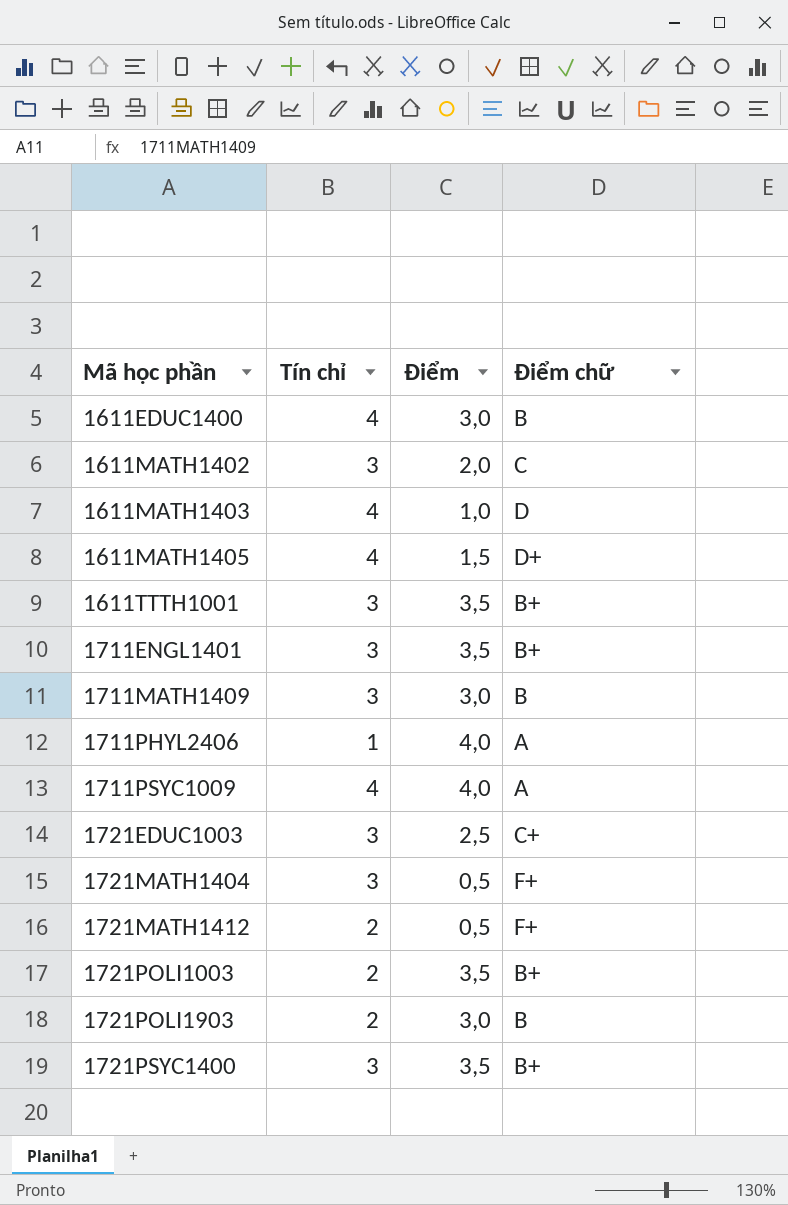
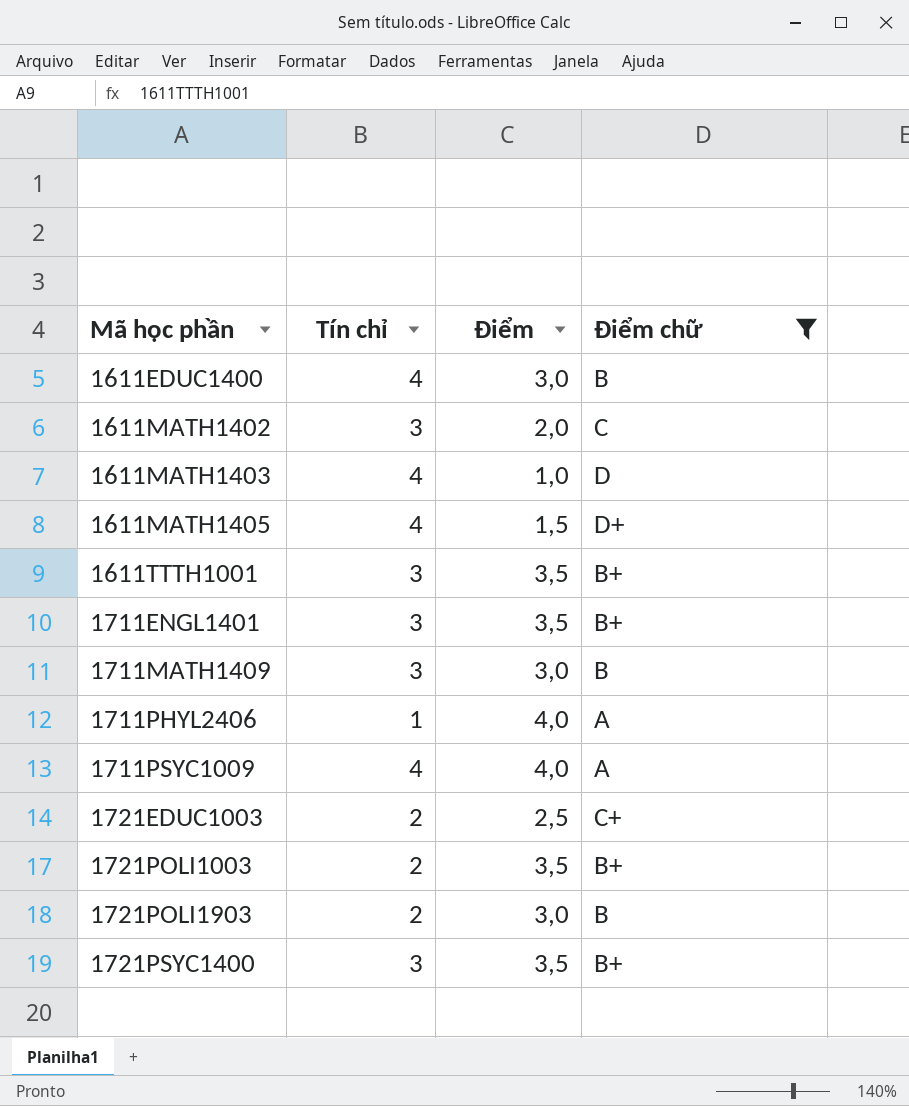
filter: none -> Điểm chữ != F+
1721EDUC1003 | Tín chỉ: 3 -> 2

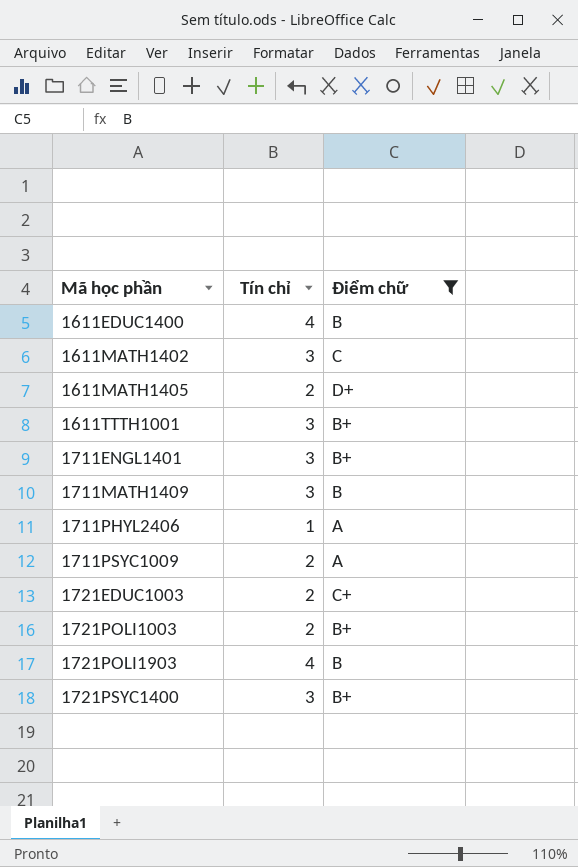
column Điểm | position: 3 -> none
row 1611MATH1403: 4 | 1,0 | D -> none
1611MATH1405 | Tín chỉ: 4 -> 2
1711PSYC1009 | Tín chỉ: 4 -> 2
1721POLI1903 | Tín chỉ: 2 -> 4

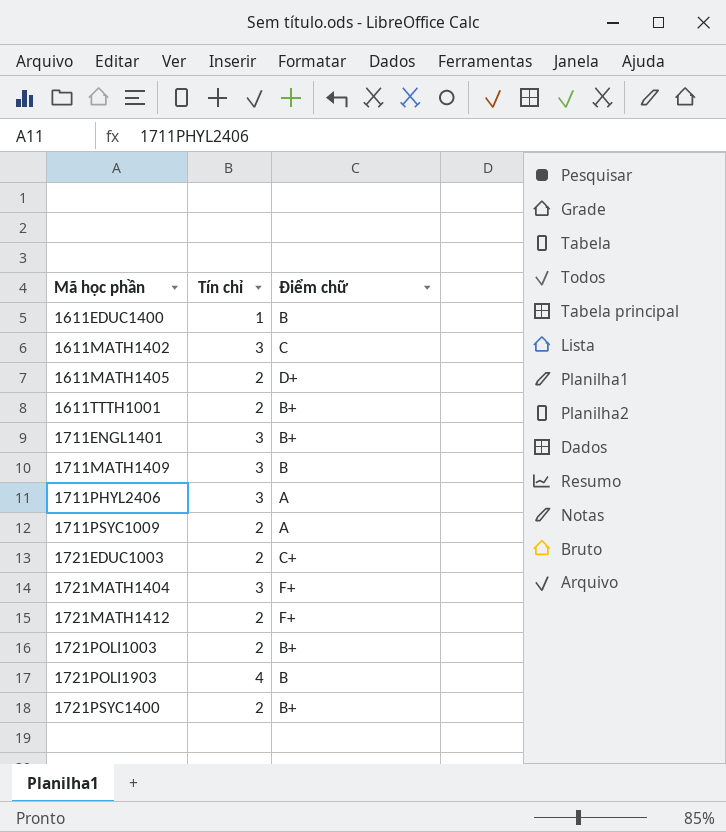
filter: Điểm chữ != F+ -> none
1611EDUC1400 | Tín chỉ: 4 -> 1
1611TTTH1001 | Tín chỉ: 3 -> 2
1711PHYL2406 | Tín chỉ: 1 -> 3
1721PSYC1400 | Tín chỉ: 3 -> 2

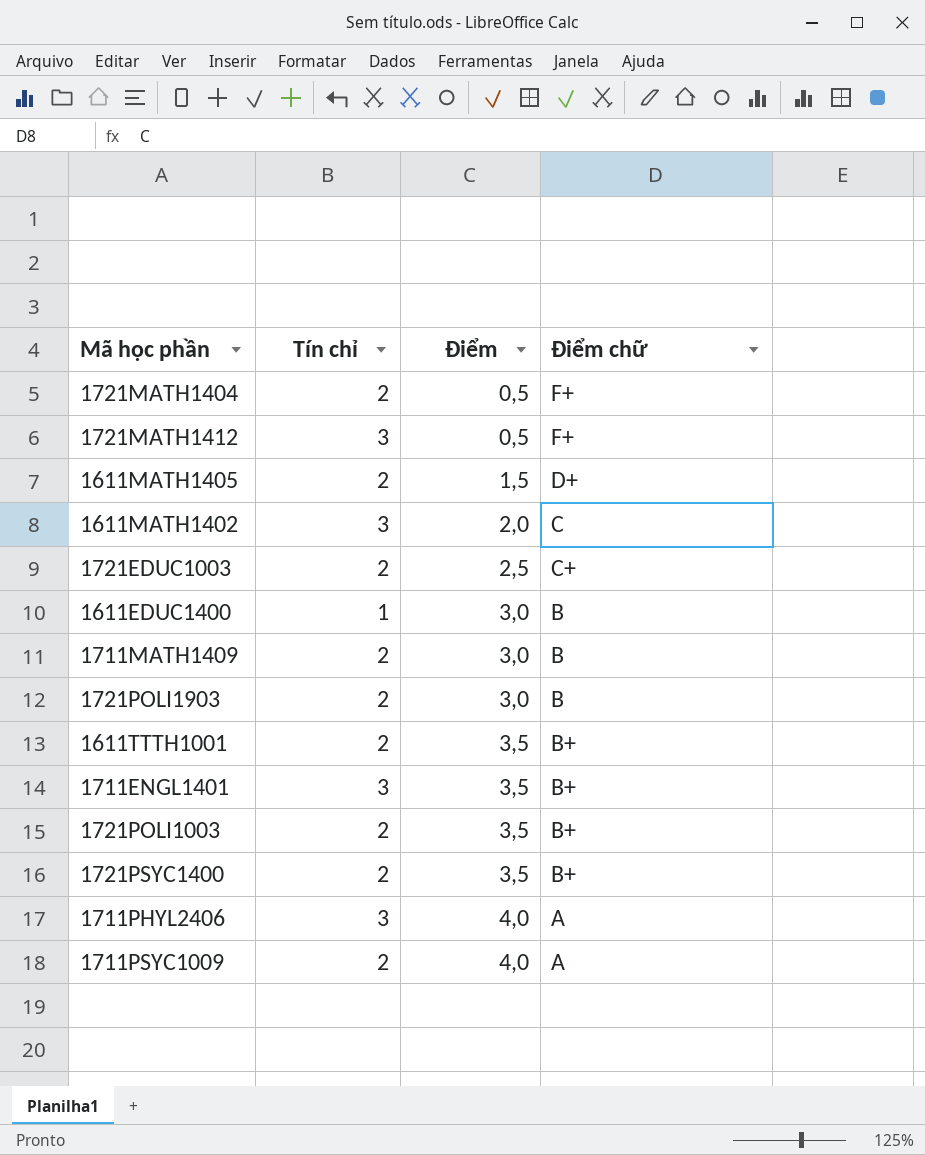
row order: Mã học phần ascending -> Điểm ascending
column Điểm | position: none -> 3
1721MATH1404 | Tín chỉ: 3 -> 2
1721MATH1412 | Tín chỉ: 2 -> 3
1711MATH1409 | Tín chỉ: 3 -> 2
1721POLI1903 | Tín chỉ: 4 -> 2

